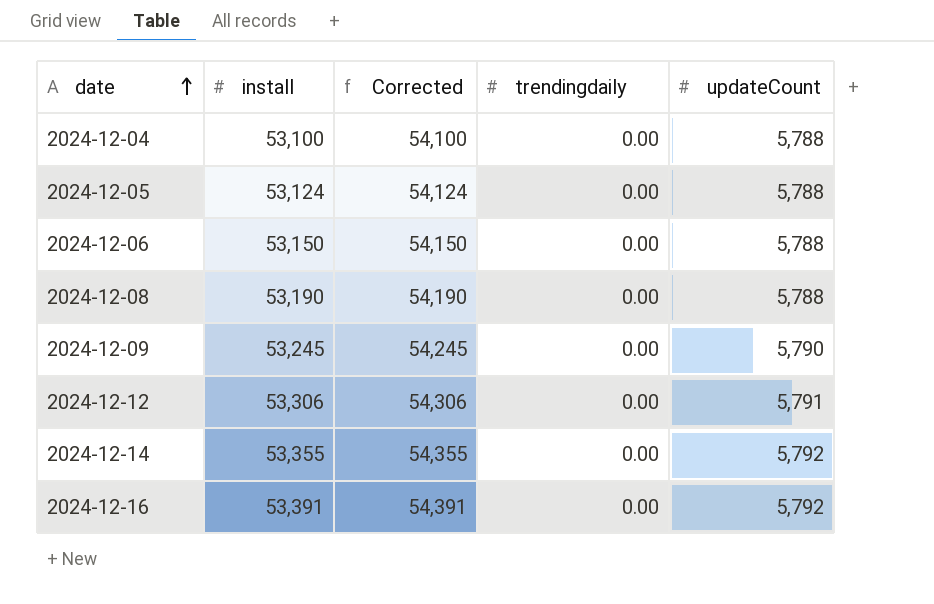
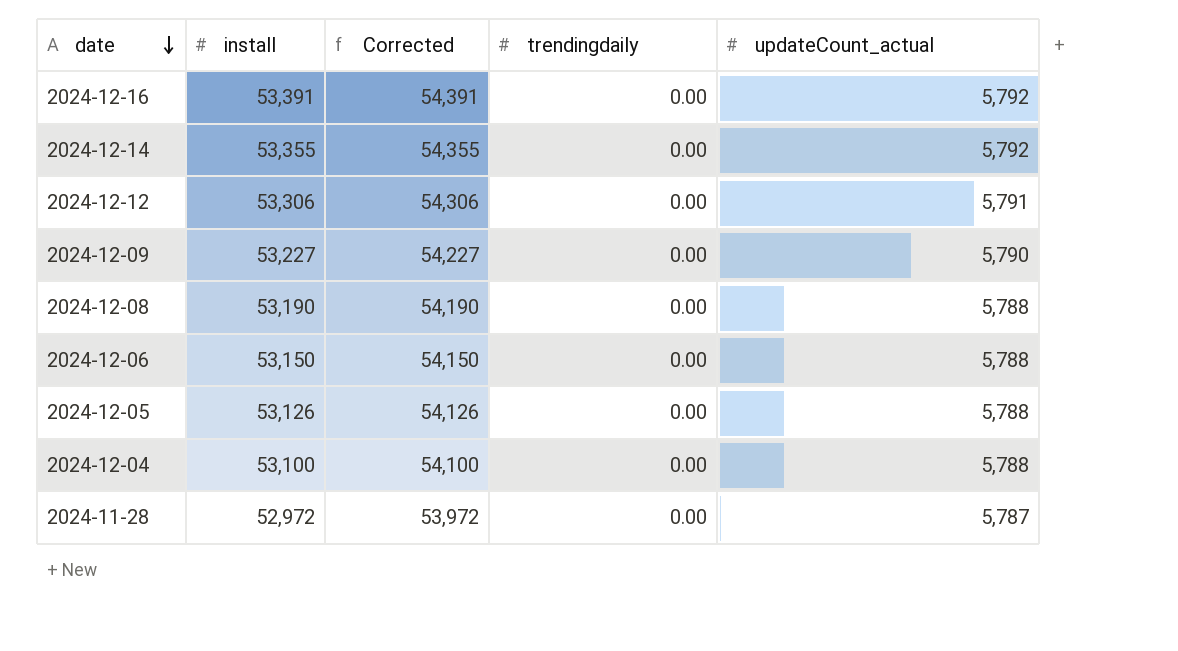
row order: date ascending -> date descending
column name: updateCount -> updateCount_actual
2024-12-09 | install: 53,245 -> 53,227
2024-12-09 | Corrected: 54,245 -> 54,227
2024-12-05 | install: 53,124 -> 53,126
2024-12-05 | Corrected: 54,124 -> 54,126
row 2024-11-28: none -> 52,972 | 53,972 | 0.00 | 5,787

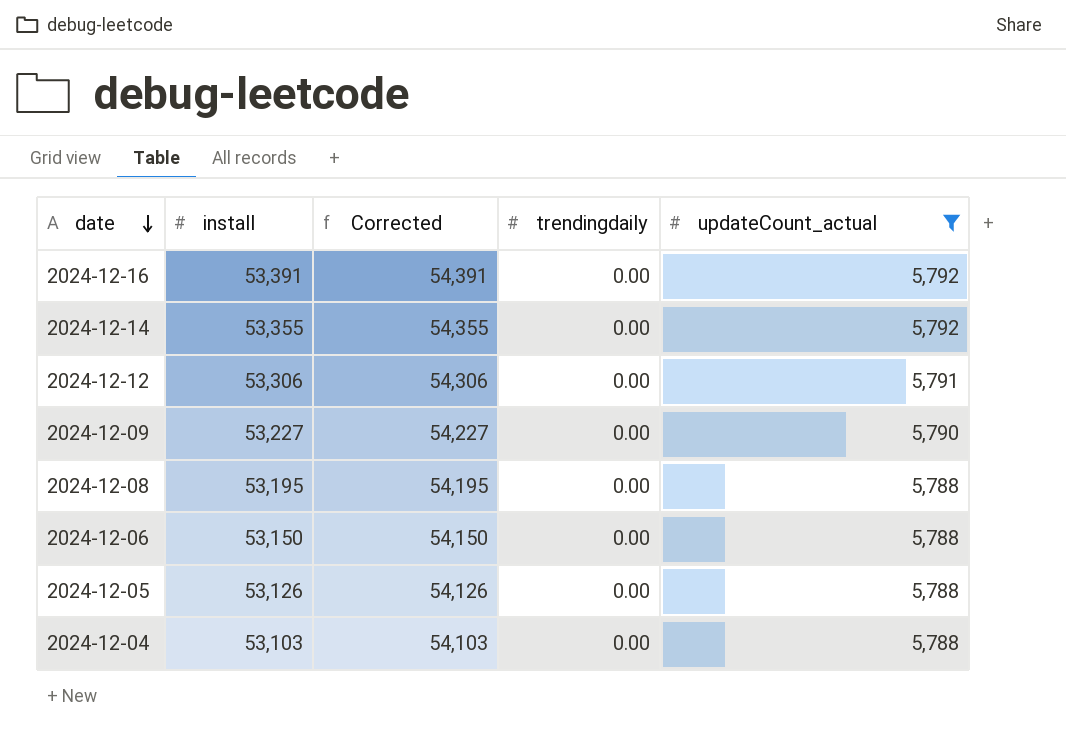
filter: none -> updateCount_actual != 5,787
2024-12-08 | install: 53,190 -> 53,195
2024-12-08 | Corrected: 54,190 -> 54,195
2024-12-04 | install: 53,100 -> 53,103
2024-12-04 | Corrected: 54,100 -> 54,103

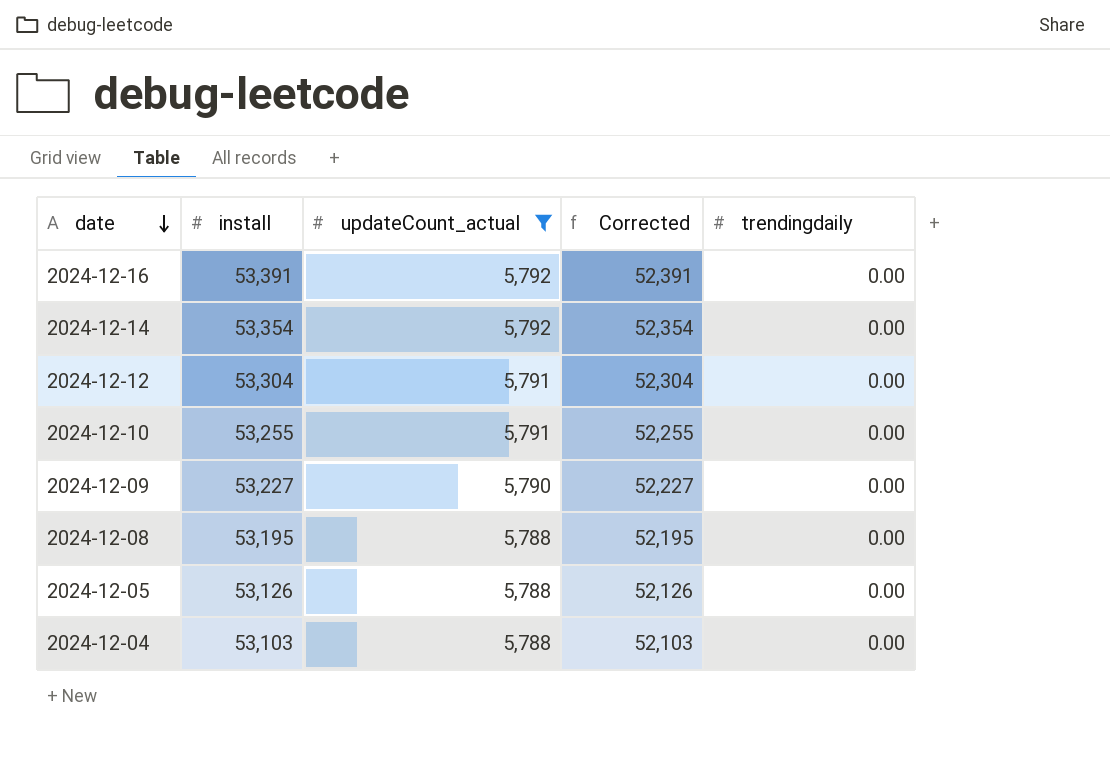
column updateCount_actual | position: 5 -> 3
column Corrected | formula: [install] + 1000 -> [install] - 1000
row 2024-12-06: 53,150 | 54,150 | 0.00 | 5,788 -> none
2024-12-14 | install: 53,355 -> 53,354
2024-12-12 | install: 53,306 -> 53,304
row 2024-12-10: none -> 53,255 | 5,791 | 52,255 | 0.00

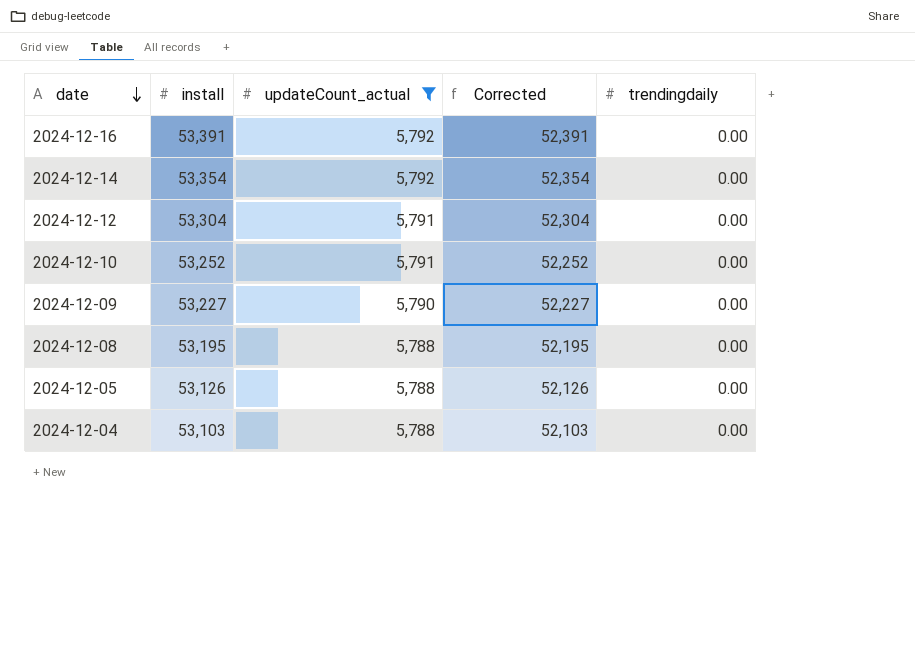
2024-12-10 | install: 53,255 -> 53,252
2024-12-10 | Corrected: 52,255 -> 52,252

